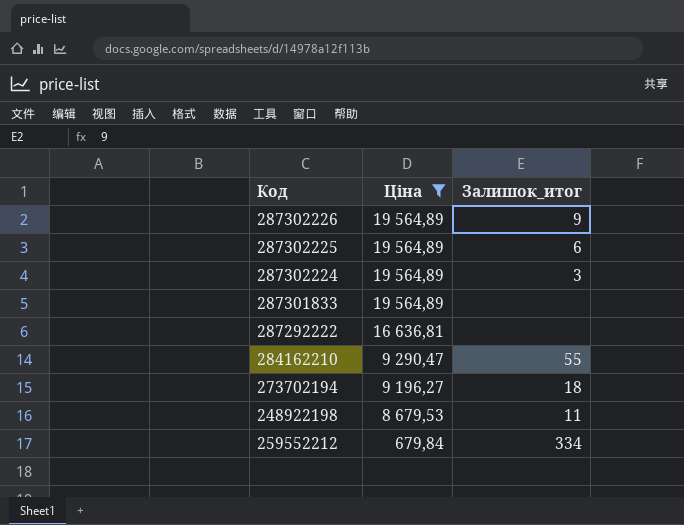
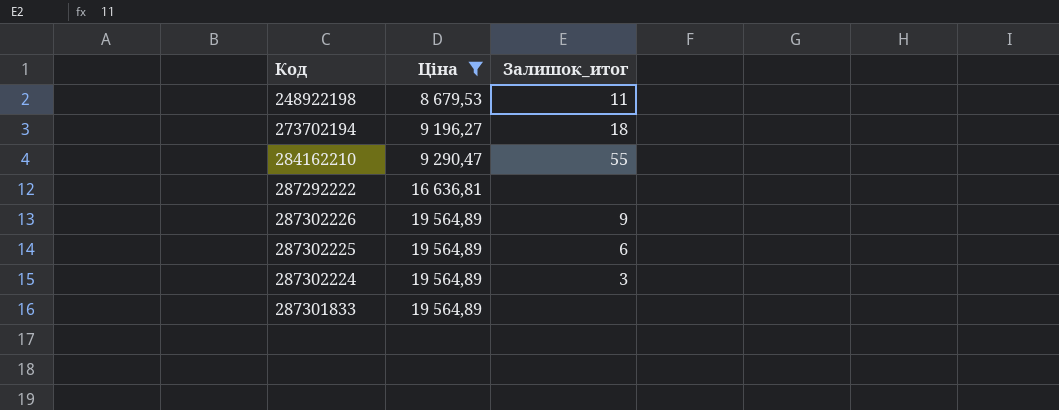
row order: Ціна descending -> Ціна ascending
row 259552212: 679,84 | 334 -> none

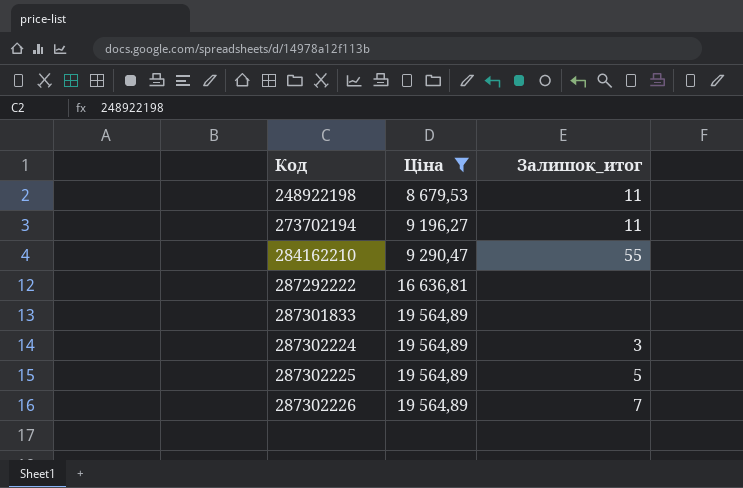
row order: Ціна ascending -> Код ascending
273702194 | Залишок_итог: 18 -> 11
287302225 | Залишок_итог: 6 -> 5
287302226 | Залишок_итог: 9 -> 7

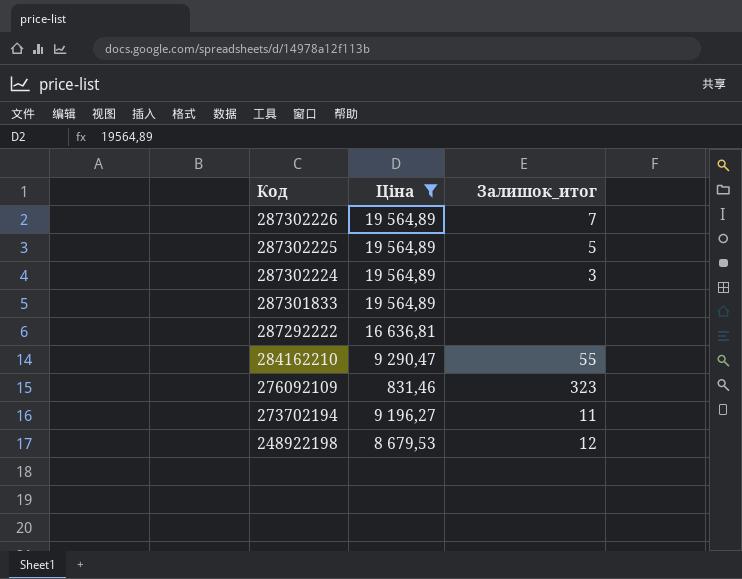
row order: Код ascending -> Код descending
row 276092109: none -> 831,46 | 323
248922198 | Залишок_итог: 11 -> 12

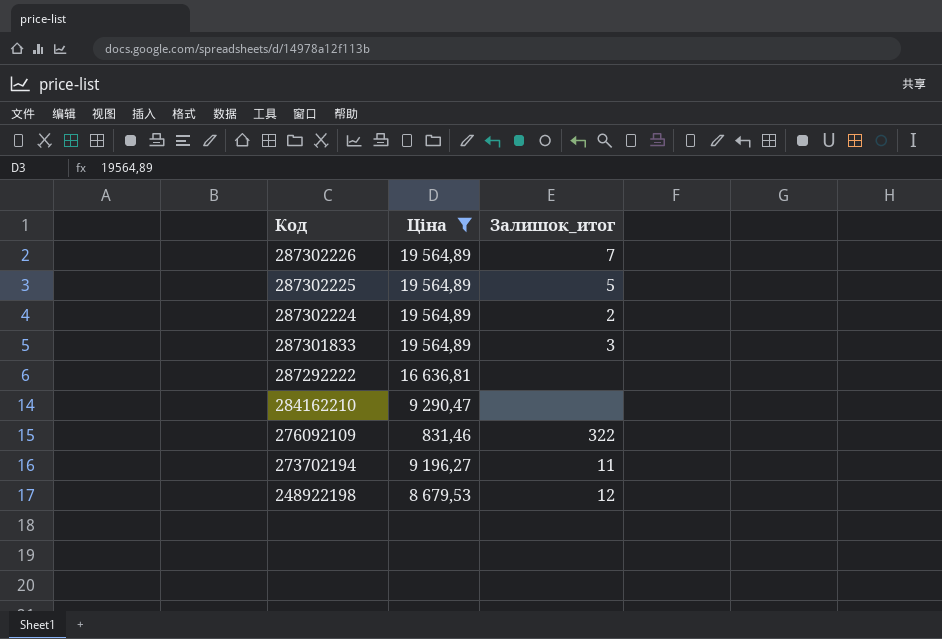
287302224 | Залишок_итог: 3 -> 2
287301833 | Залишок_итог: none -> 3
284162210 | Залишок_итог: 55 -> none
276092109 | Залишок_итог: 323 -> 322

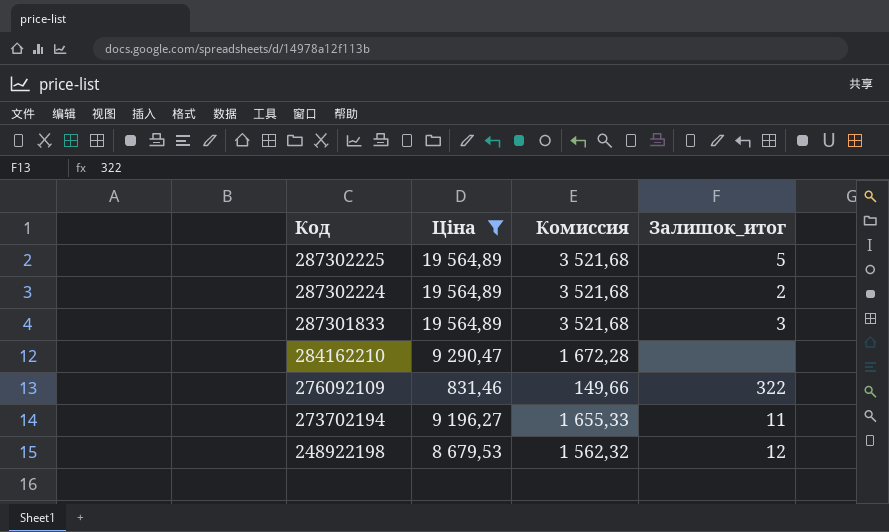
column Комиссия | formula: none -> [Ціна] * 0,18
row 287302226: 19 564,89 | 7 -> none
row 287292222: 16 636,81 | none -> none

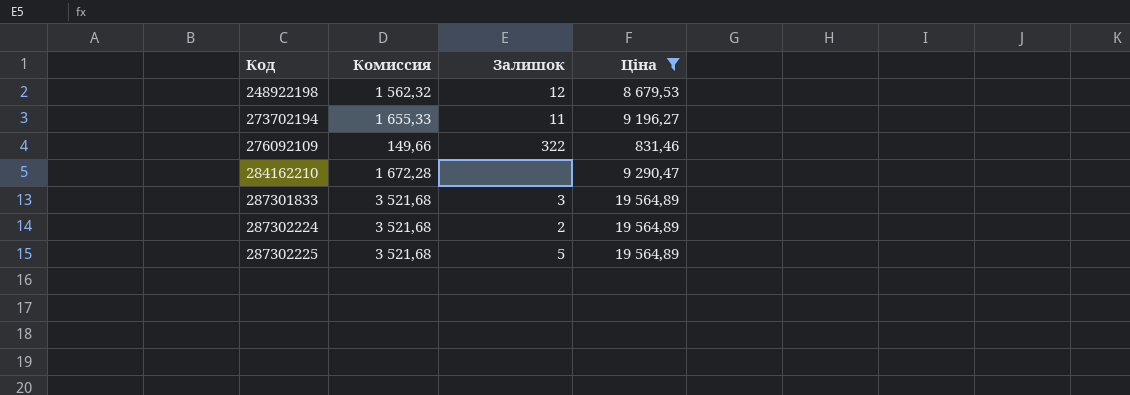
row order: Код descending -> Код ascending
column name: Залишок_итог -> Залишок
column Ціна | position: 2 -> 4

